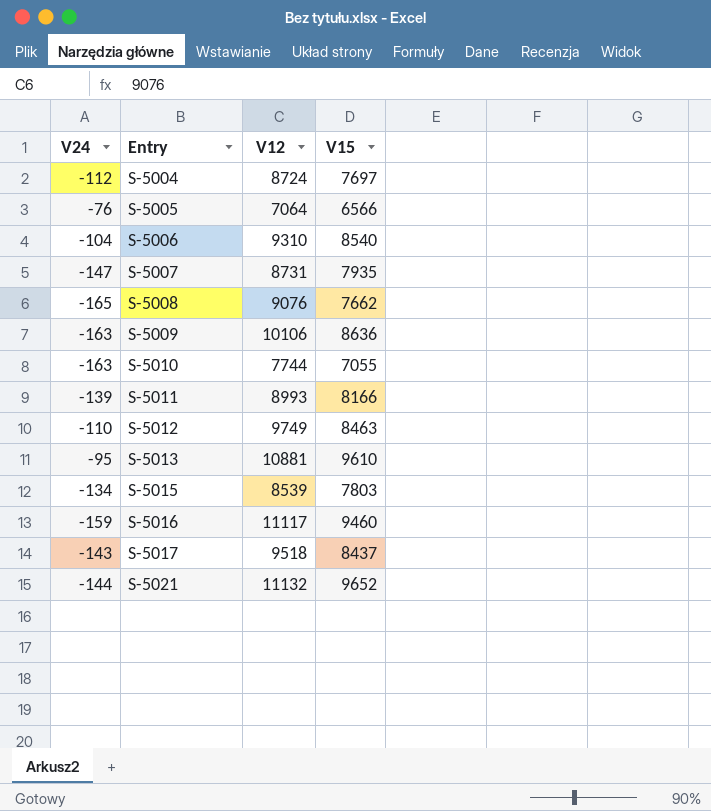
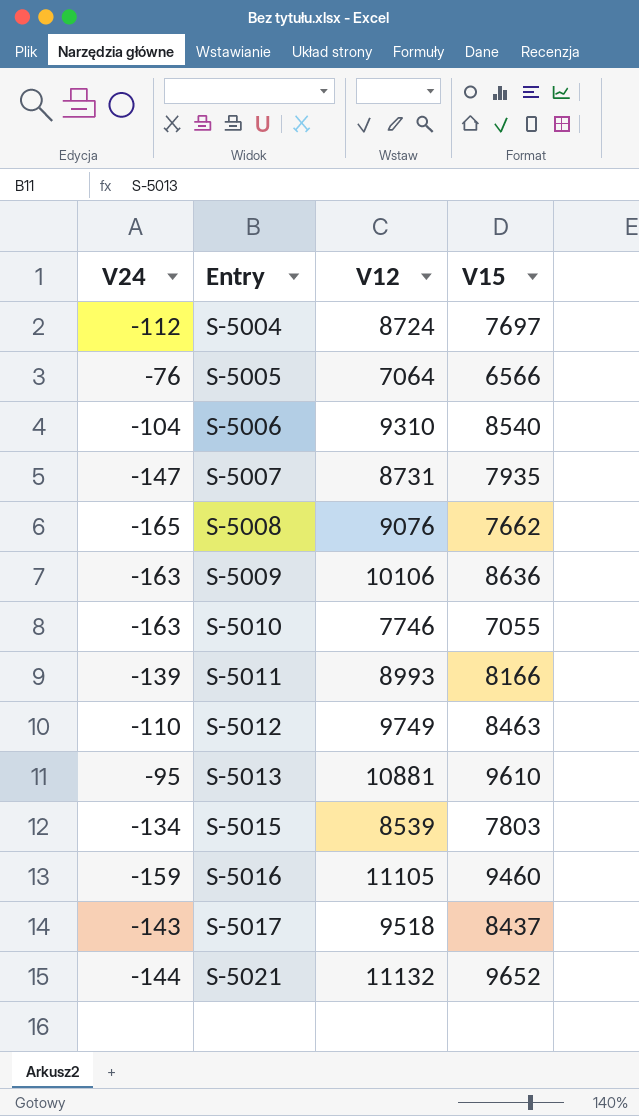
S-5010 | V12: 7744 -> 7746
S-5016 | V12: 11117 -> 11105

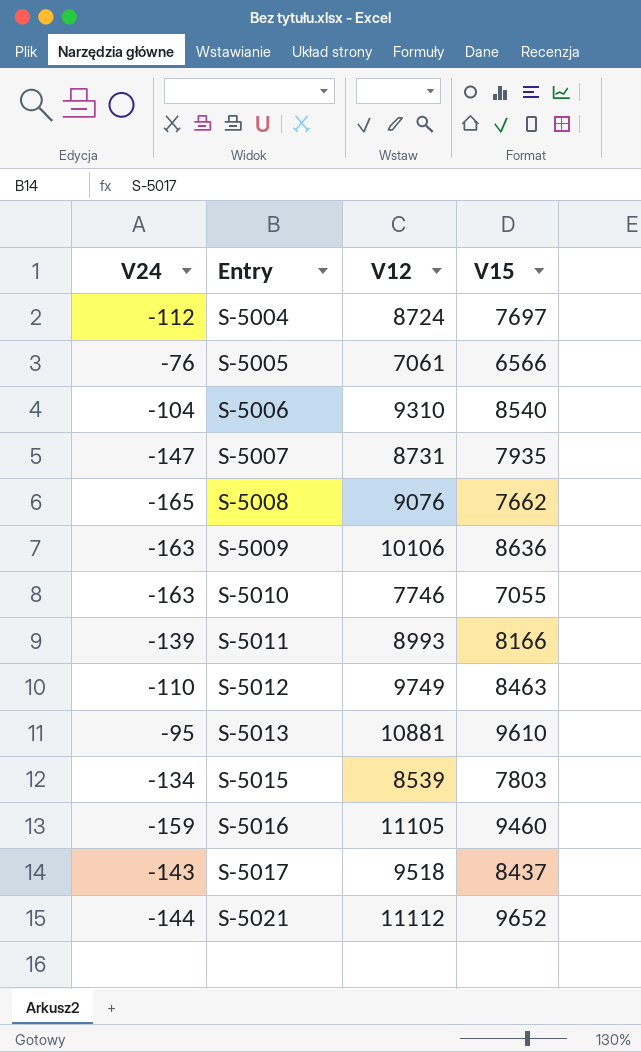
S-5005 | V12: 7064 -> 7061
S-5021 | V12: 11132 -> 11112

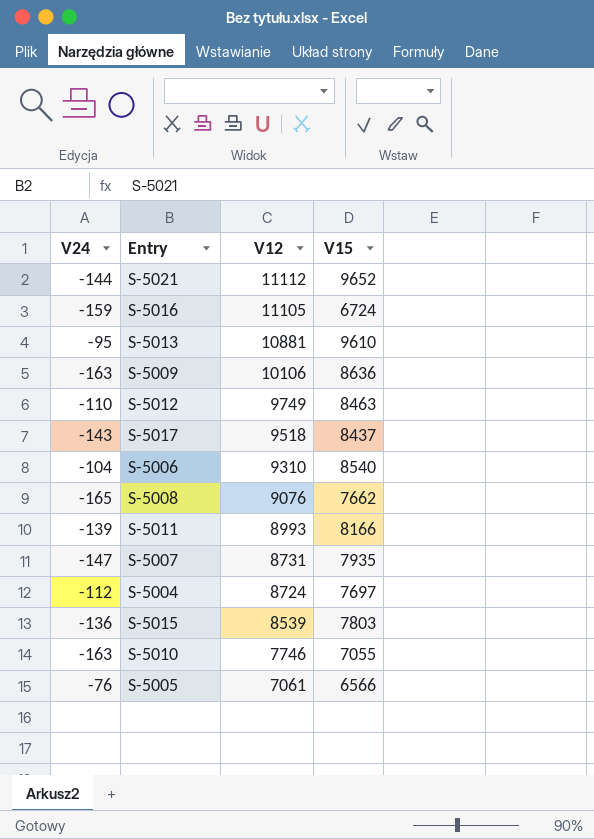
row order: Entry ascending -> V12 descending
S-5016 | V15: 9460 -> 6724
S-5015 | V24: -134 -> -136

